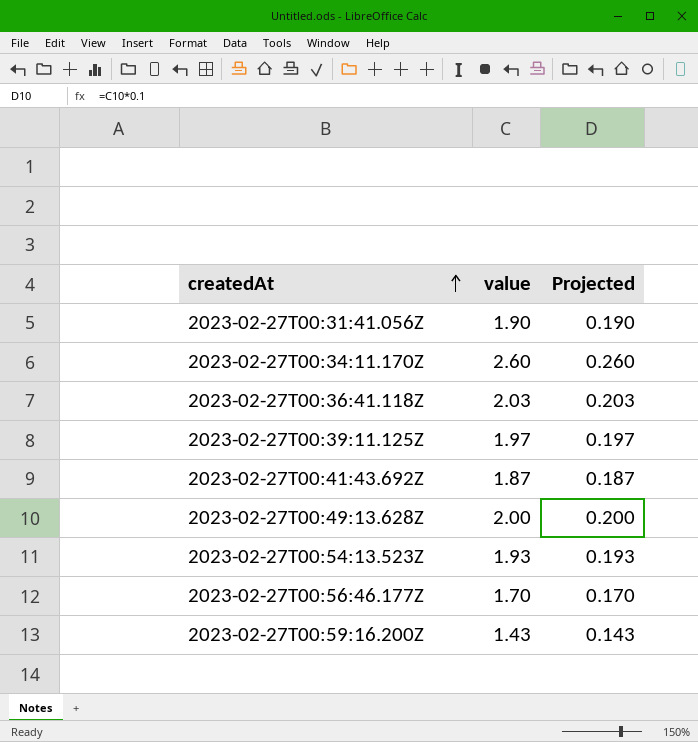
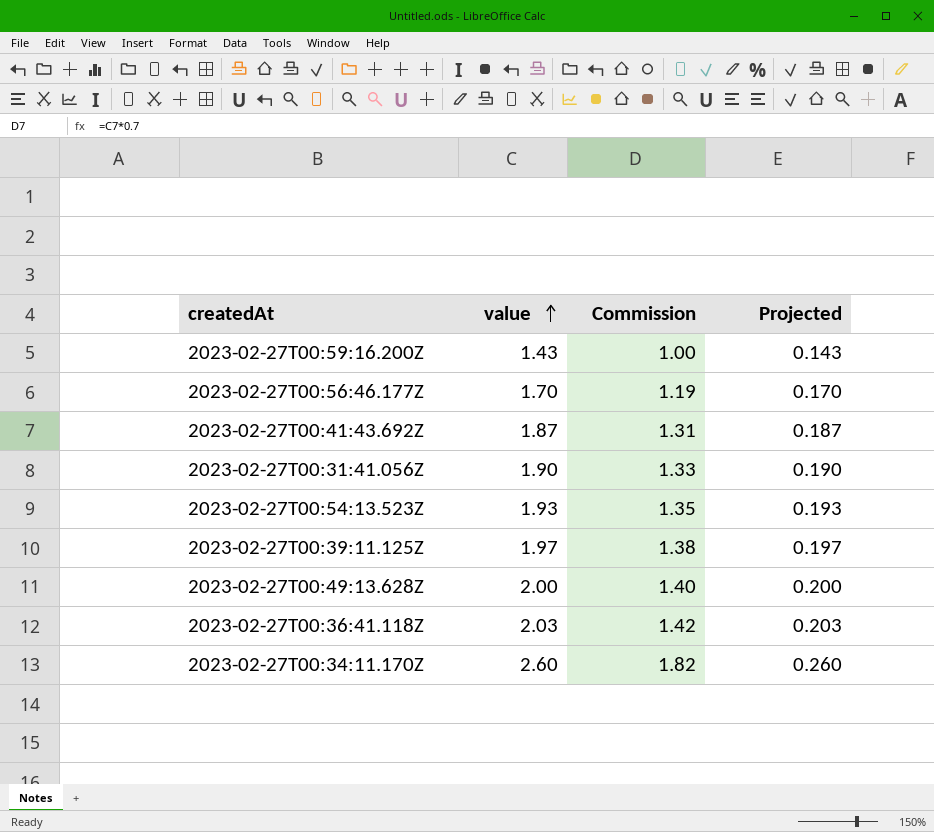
row order: createdAt ascending -> value ascending
column Commission | formula: none -> [value] * 0.7

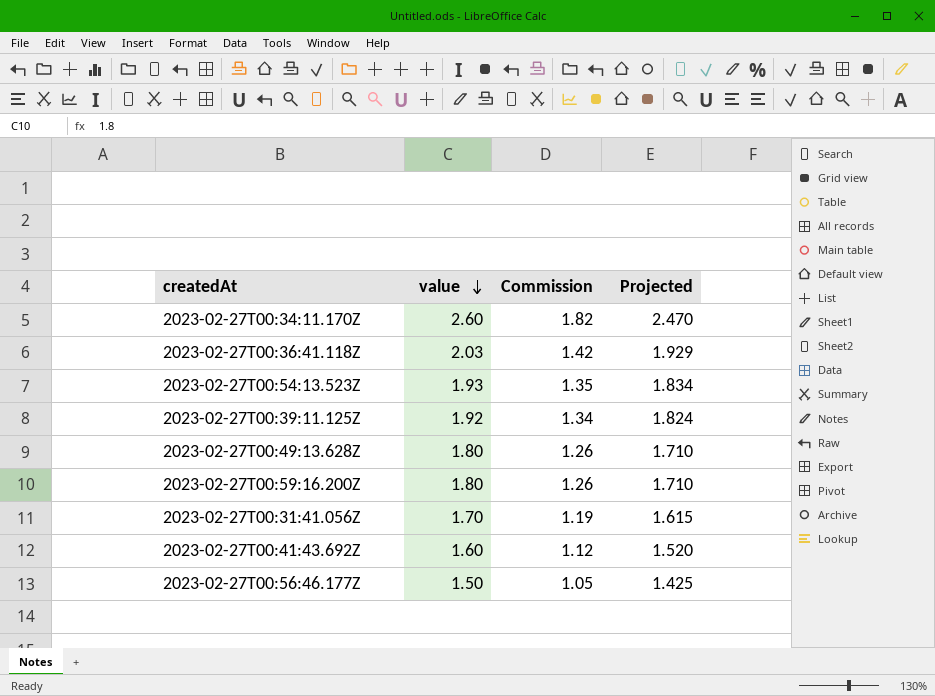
row order: value ascending -> value descending
column Projected | formula: [value] * 0.1 -> [value] * 0.95
2023-02-27T00:39:11.125Z | value: 1.97 -> 1.92
2023-02-27T00:39:11.125Z | Commission: 1.38 -> 1.34
2023-02-27T00:49:13.628Z | value: 2.00 -> 1.80
2023-02-27T00:49:13.628Z | Commission: 1.40 -> 1.26
2023-02-27T00:59:16.200Z | value: 1.43 -> 1.80
2023-02-27T00:59:16.200Z | Commission: 1.00 -> 1.26
2023-02-27T00:31:41.056Z | value: 1.90 -> 1.70
2023-02-27T00:31:41.056Z | Commission: 1.33 -> 1.19
2023-02-27T00:41:43.692Z | value: 1.87 -> 1.60
2023-02-27T00:41:43.692Z | Commission: 1.31 -> 1.12
2023-02-27T00:56:46.177Z | value: 1.70 -> 1.50
2023-02-27T00:56:46.177Z | Commission: 1.19 -> 1.05

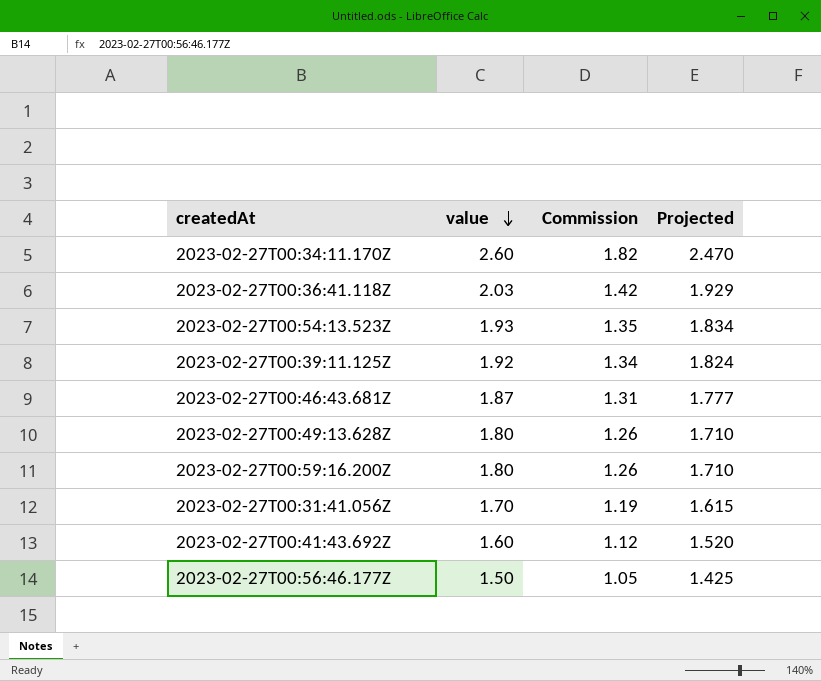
row 2023-02-27T00:46:43.681Z: none -> 1.87 | 1.31 | 1.777

